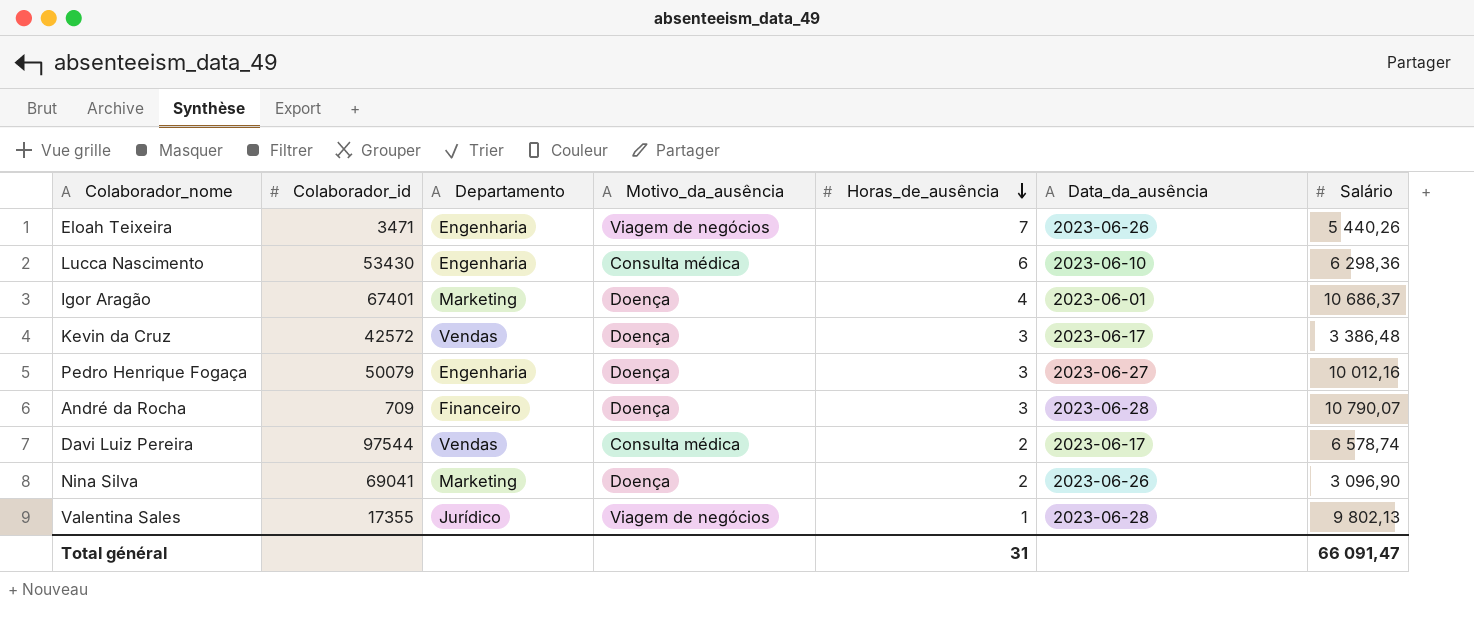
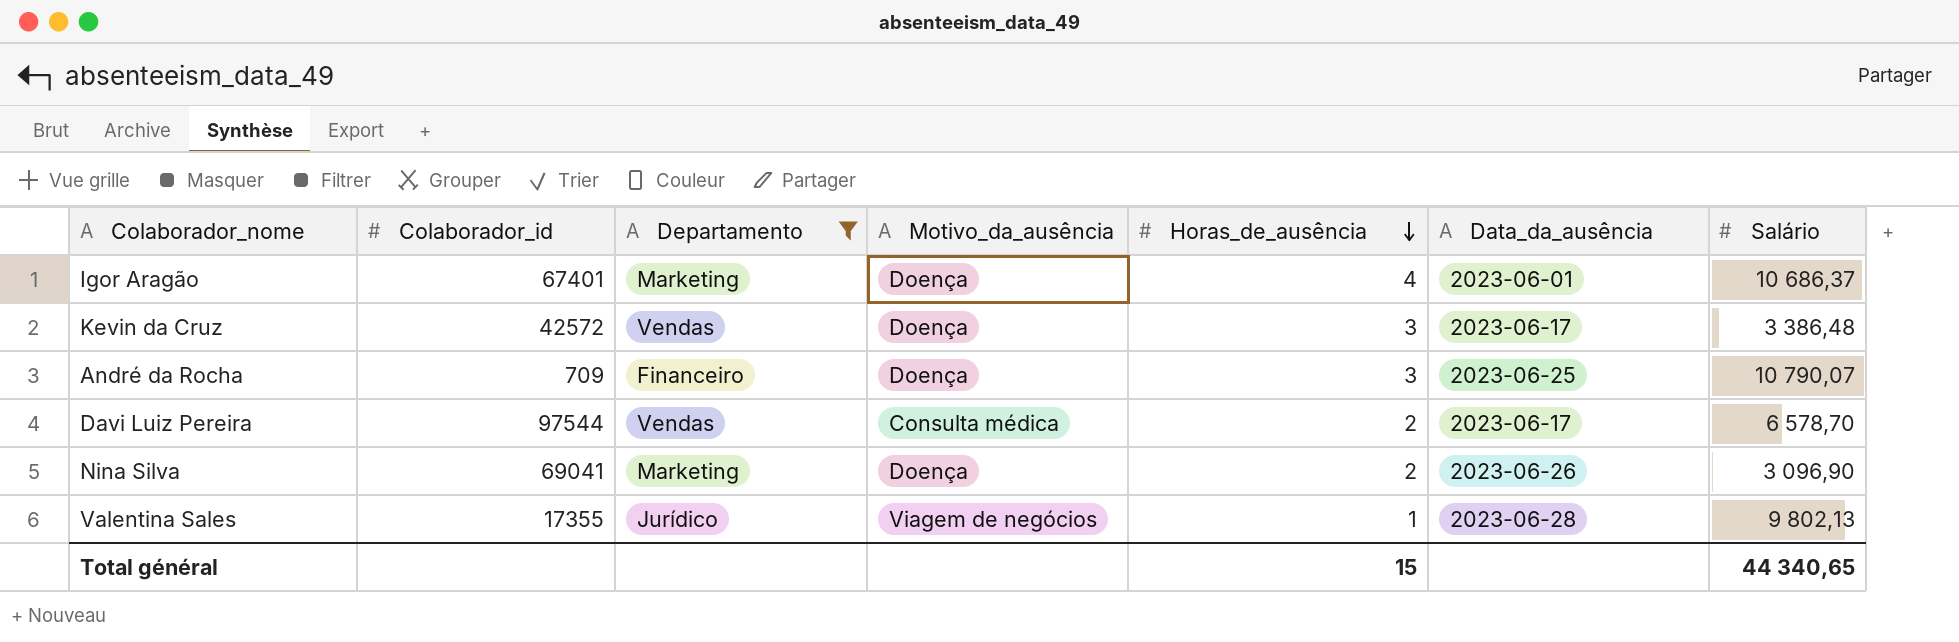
filter: none -> Departamento != Engenharia
André da Rocha | Data_da_ausência: 2023-06-28 -> 2023-06-25
Davi Luiz Pereira | Salário: 6 578,74 -> 6 578,70
Total général | Horas_de_ausência: 31 -> 15
Total général | Salário: 66 091,47 -> 44 340,65

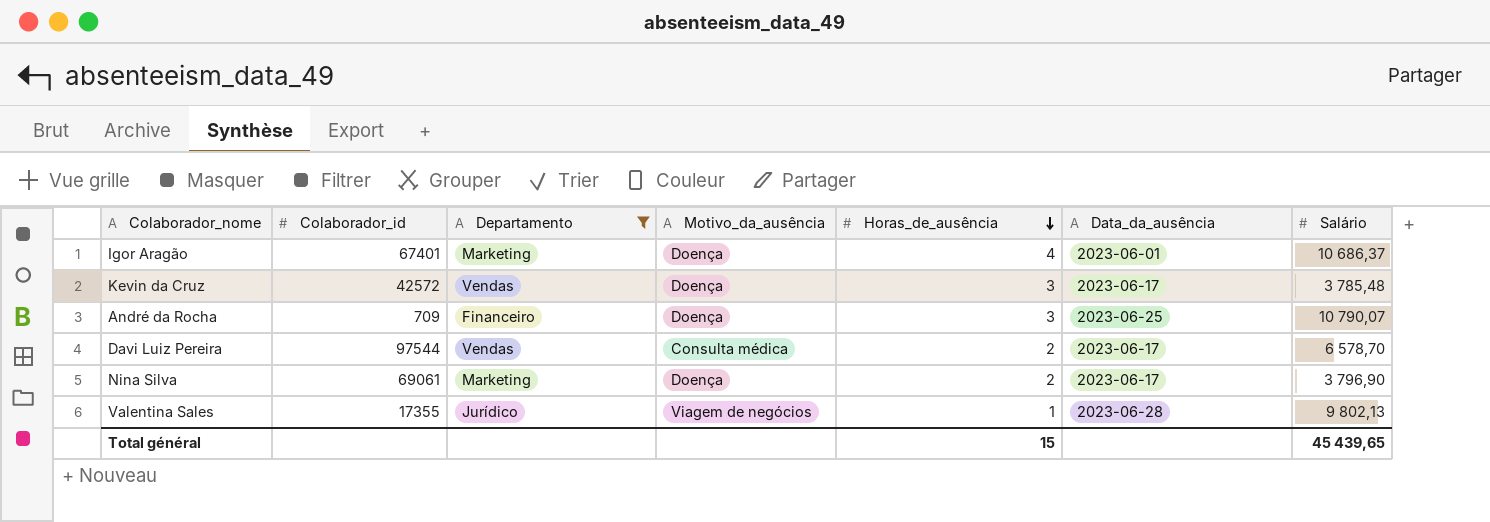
Kevin da Cruz | Salário: 3 386,48 -> 3 785,48
Nina Silva | Colaborador_id: 69041 -> 69061
Nina Silva | Data_da_ausência: 2023-06-26 -> 2023-06-17
Nina Silva | Salário: 3 096,90 -> 3 796,90
Total général | Salário: 44 340,65 -> 45 439,65

